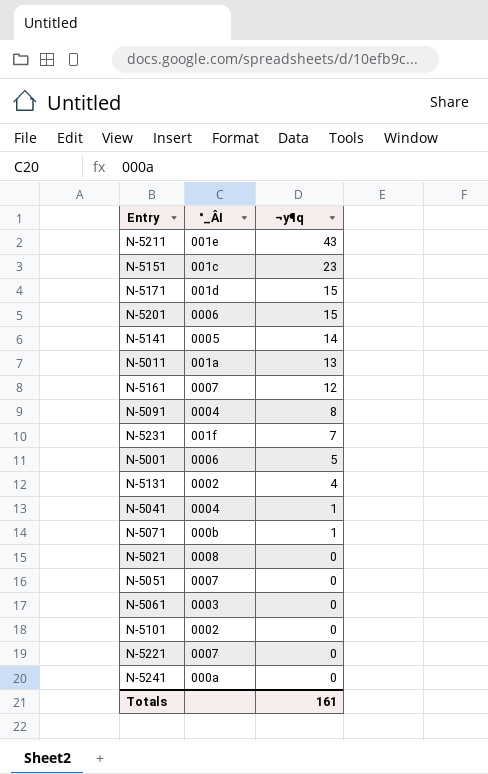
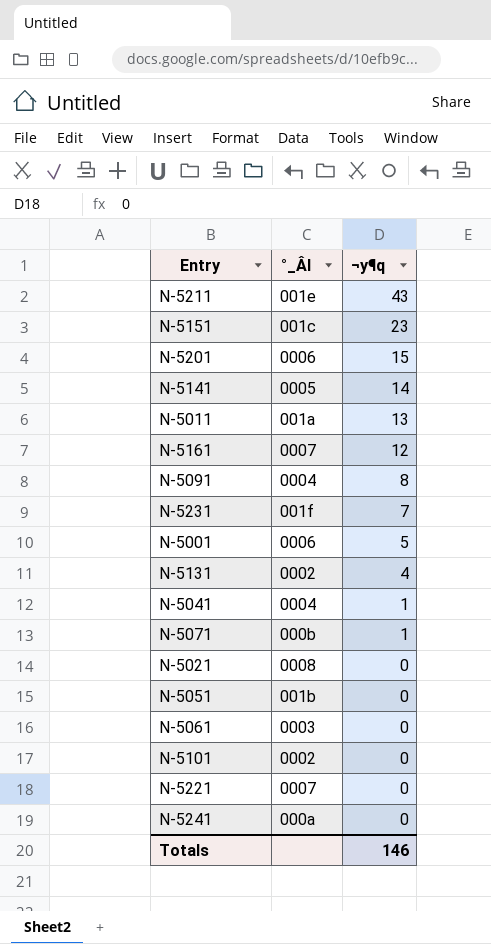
row N-5171: 001d | 15 -> none
N-5051 | °_ÂI: 0007 -> 001b
Totals | ¬y¶q: 161 -> 146

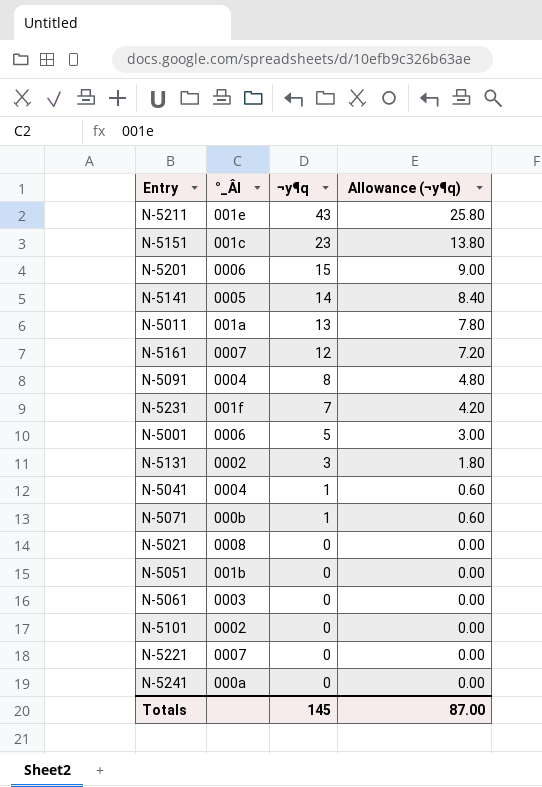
column Allowance (¬y¶q) | formula: none -> [¬y¶q] * 0.6
N-5131 | ¬y¶q: 4 -> 3
Totals | ¬y¶q: 146 -> 145

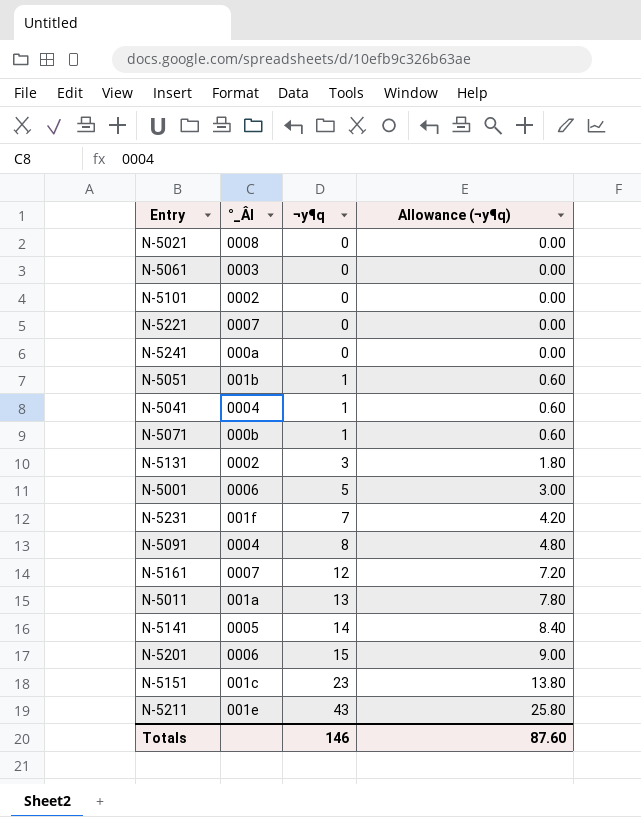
row order: ¬y¶q descending -> ¬y¶q ascending
N-5051 | ¬y¶q: 0 -> 1
N-5051 | Allowance (¬y¶q): 0.00 -> 0.60
Totals | ¬y¶q: 145 -> 146
Totals | Allowance (¬y¶q): 87.00 -> 87.60

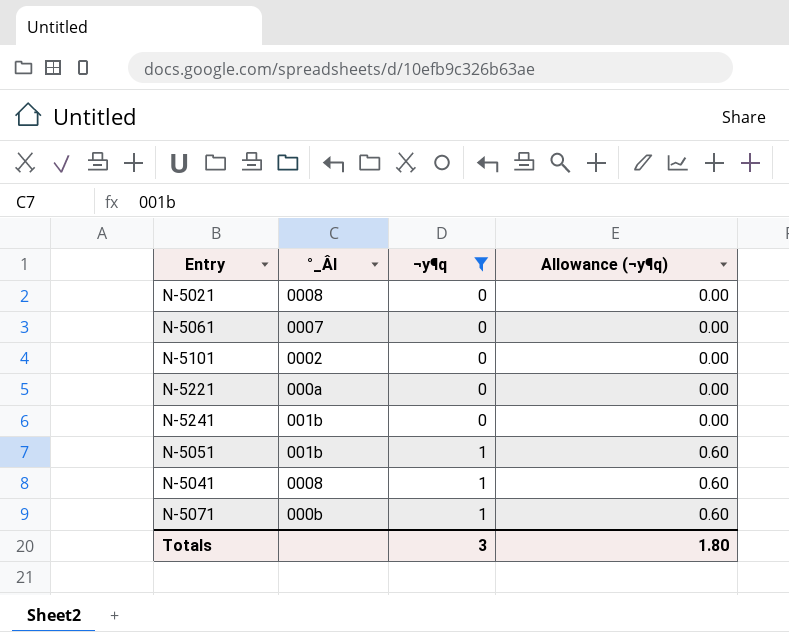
filter: none -> ¬y¶q <= 1
N-5061 | °_ÂI: 0003 -> 0007
N-5221 | °_ÂI: 0007 -> 000a
N-5241 | °_ÂI: 000a -> 001b
N-5041 | °_ÂI: 0004 -> 0008
Totals | ¬y¶q: 146 -> 3
Totals | Allowance (¬y¶q): 87.60 -> 1.80

